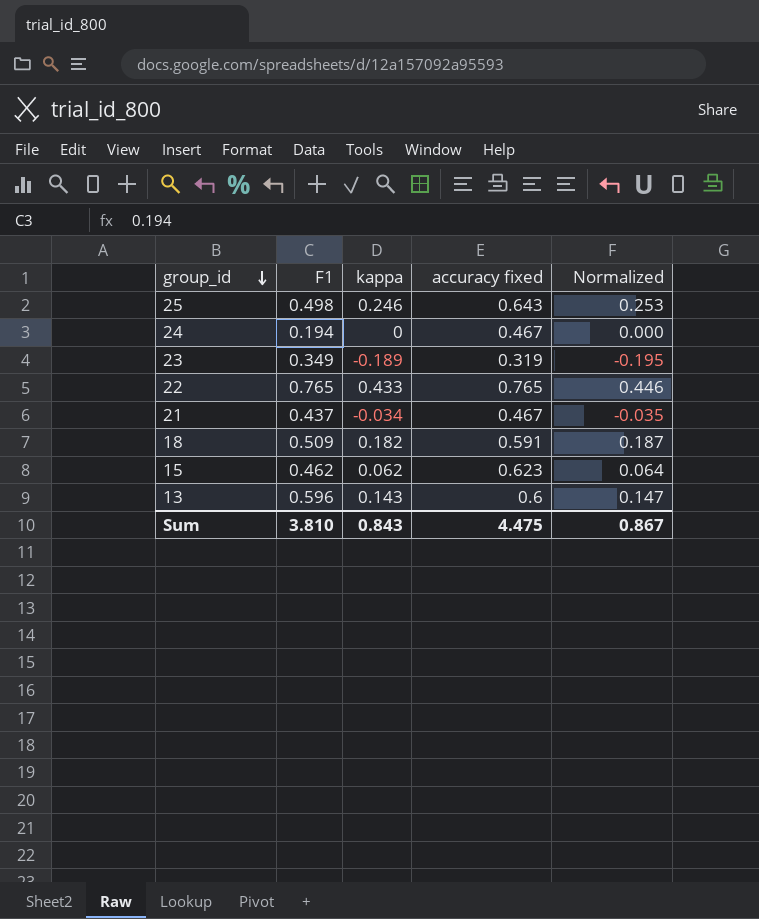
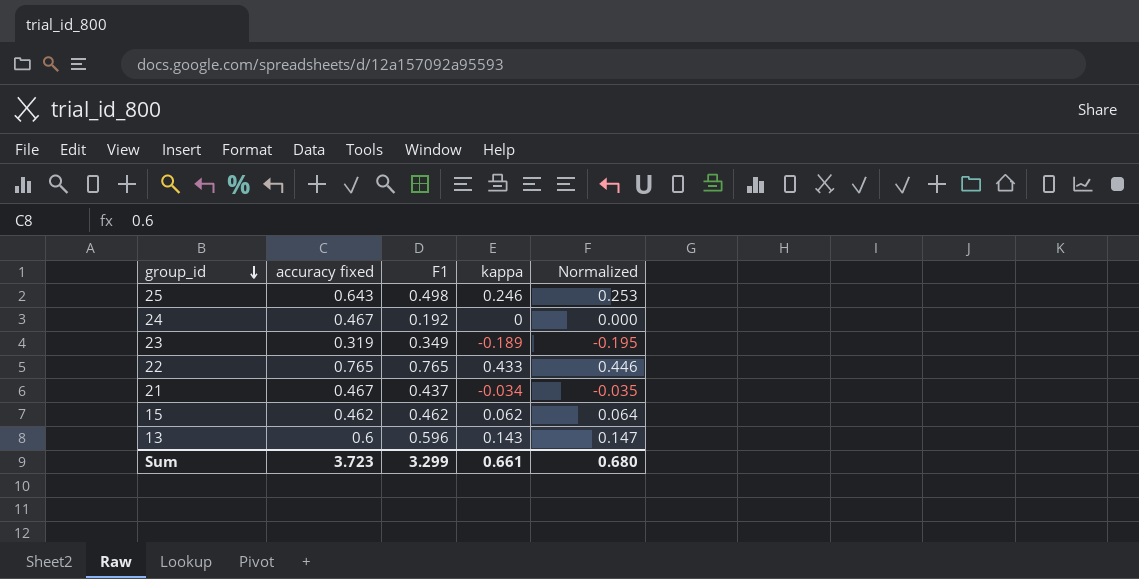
column accuracy fixed | position: 4 -> 2
row 18: 0.509 | 0.182 | 0.591 | 0.187 -> none
24 | F1: 0.194 -> 0.192
15 | accuracy fixed: 0.623 -> 0.462
Sum | accuracy fixed: 4.475 -> 3.723
Sum | F1: 3.810 -> 3.299
Sum | kappa: 0.843 -> 0.661
Sum | Normalized: 0.867 -> 0.680

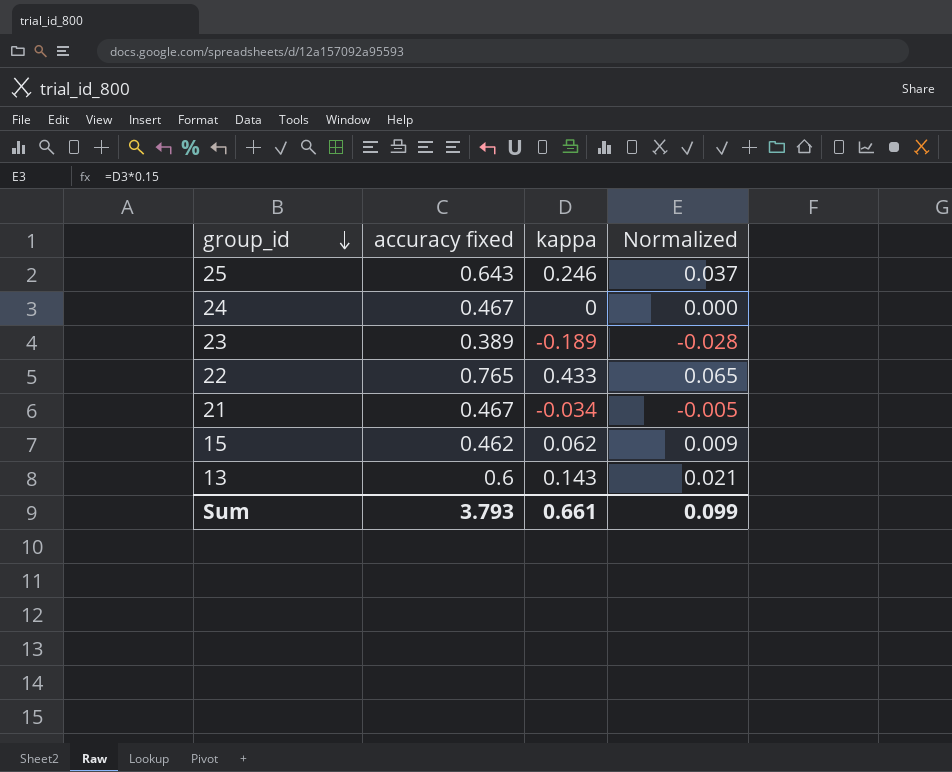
column F1 | position: 3 -> none
column Normalized | formula: [kappa] * 1.03 -> [kappa] * 0.15
23 | accuracy fixed: 0.319 -> 0.389
Sum | accuracy fixed: 3.723 -> 3.793
Sum | Normalized: 0.680 -> 0.099

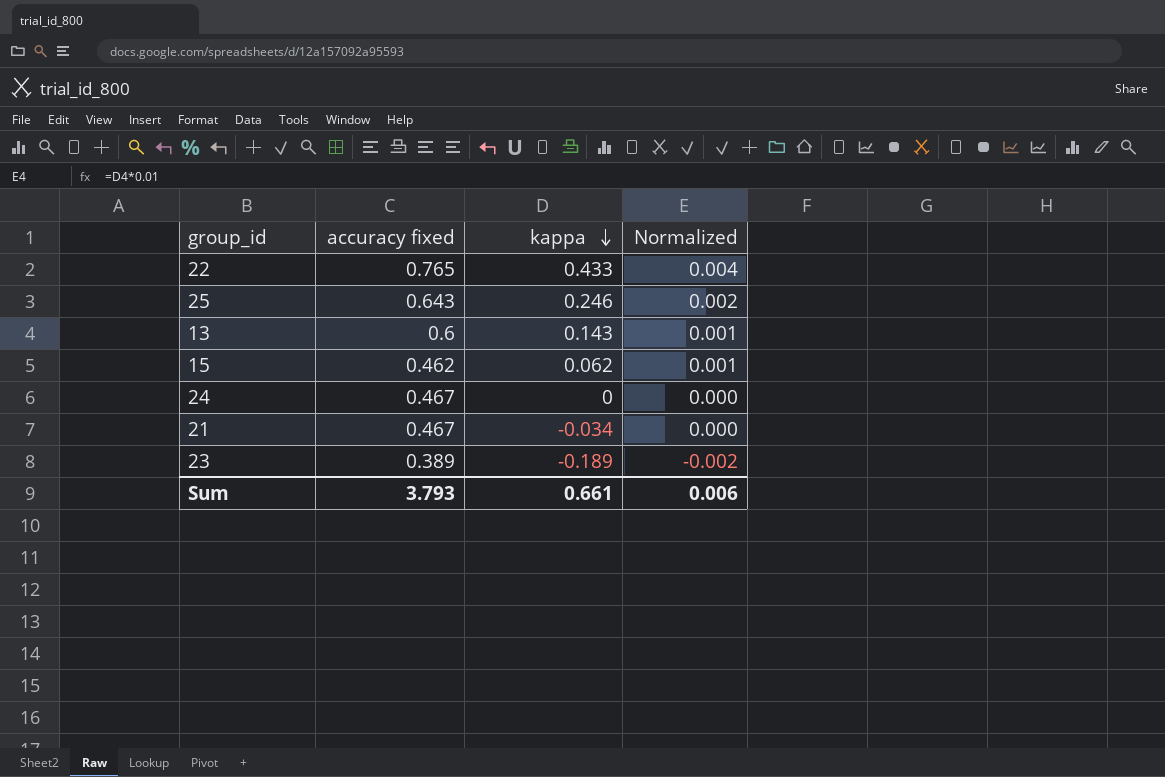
row order: group_id descending -> kappa descending
column Normalized | formula: [kappa] * 0.15 -> [kappa] * 0.01
Sum | Normalized: 0.099 -> 0.006

